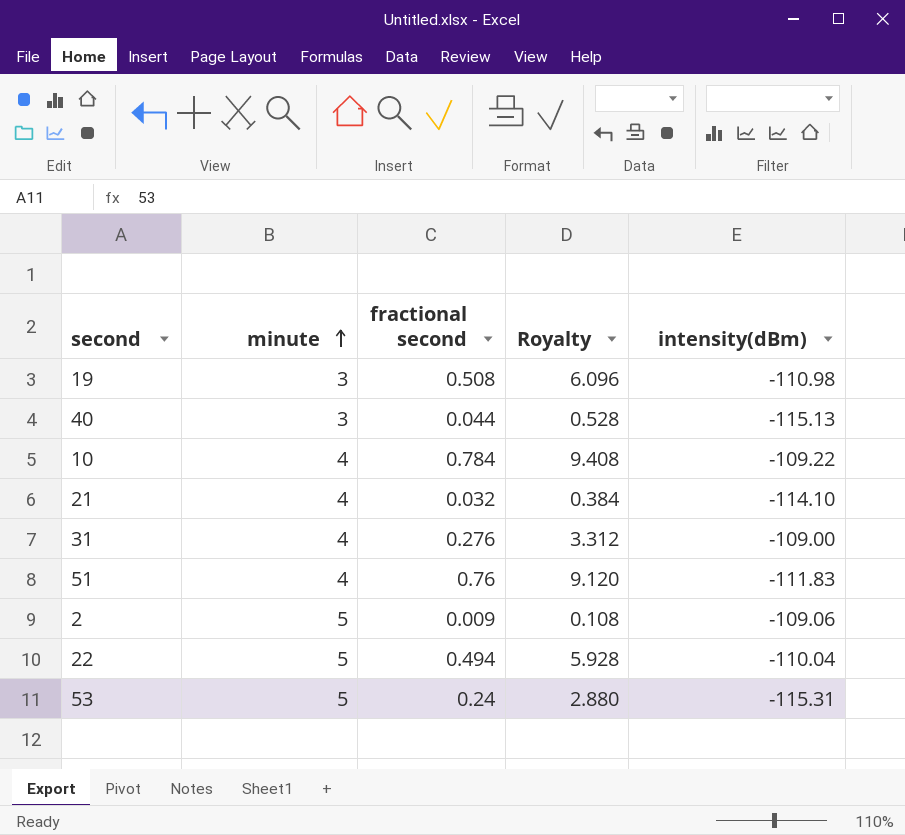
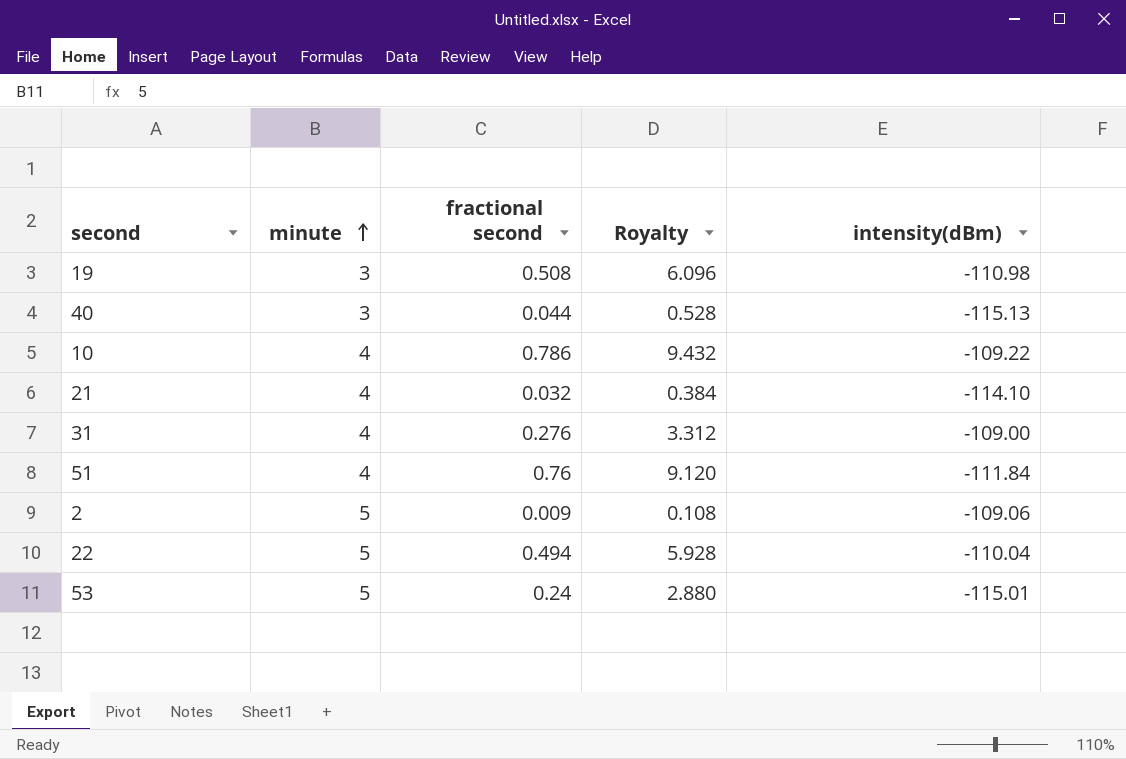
10 | fractional second: 0.784 -> 0.786
10 | Royalty: 9.408 -> 9.432
51 | intensity(dBm): -111.83 -> -111.84
53 | intensity(dBm): -115.31 -> -115.01

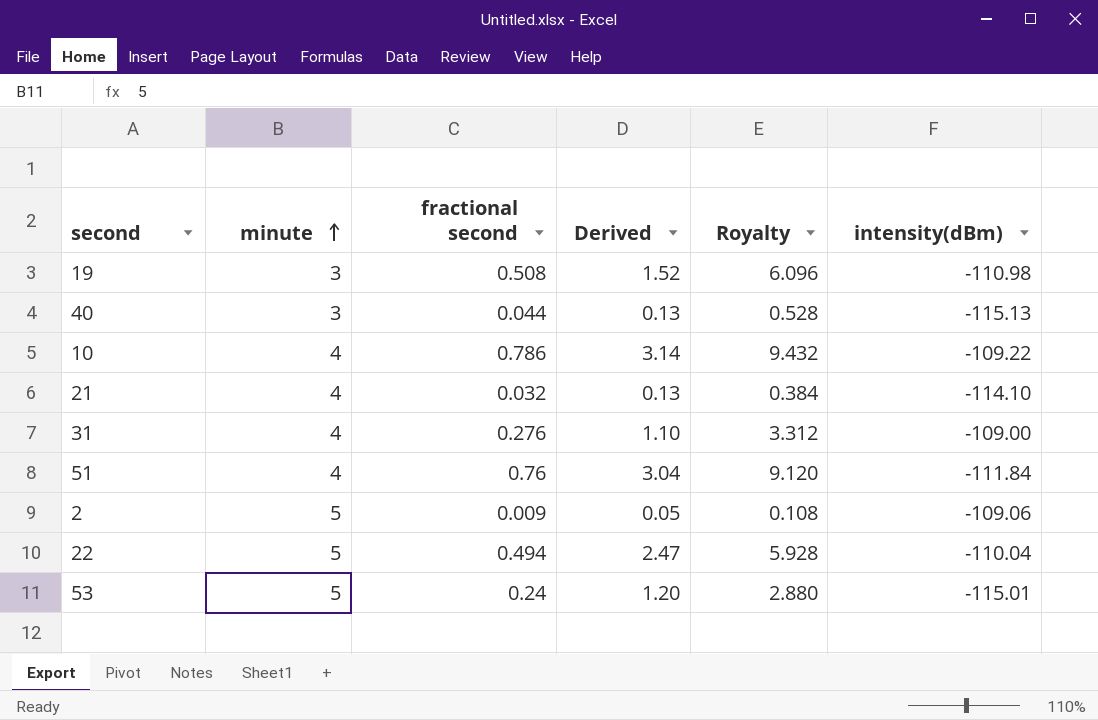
column Derived | formula: none -> [minute] * [fractional second]

